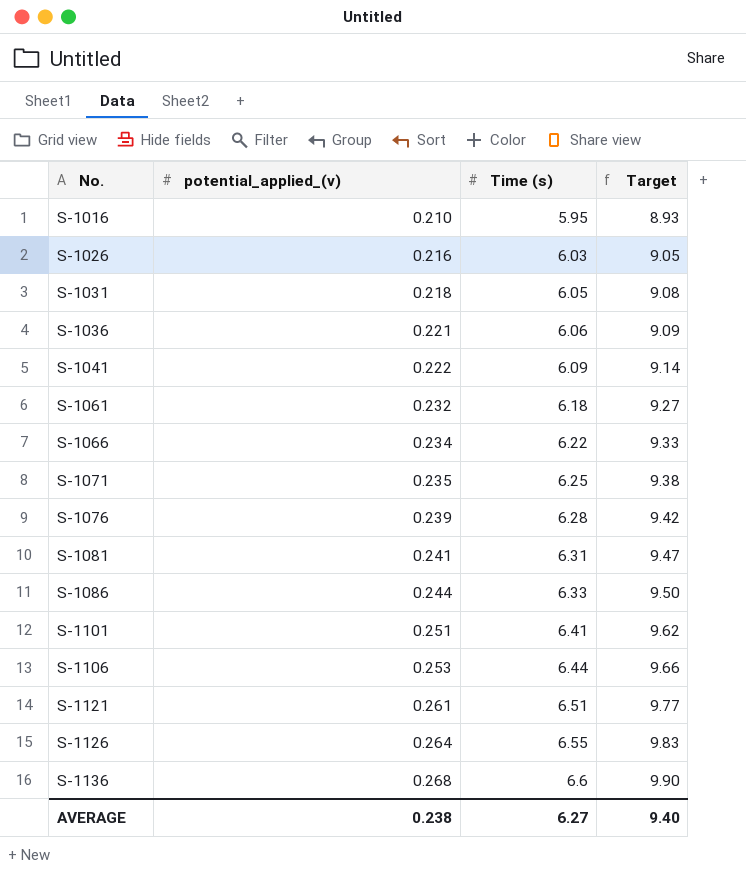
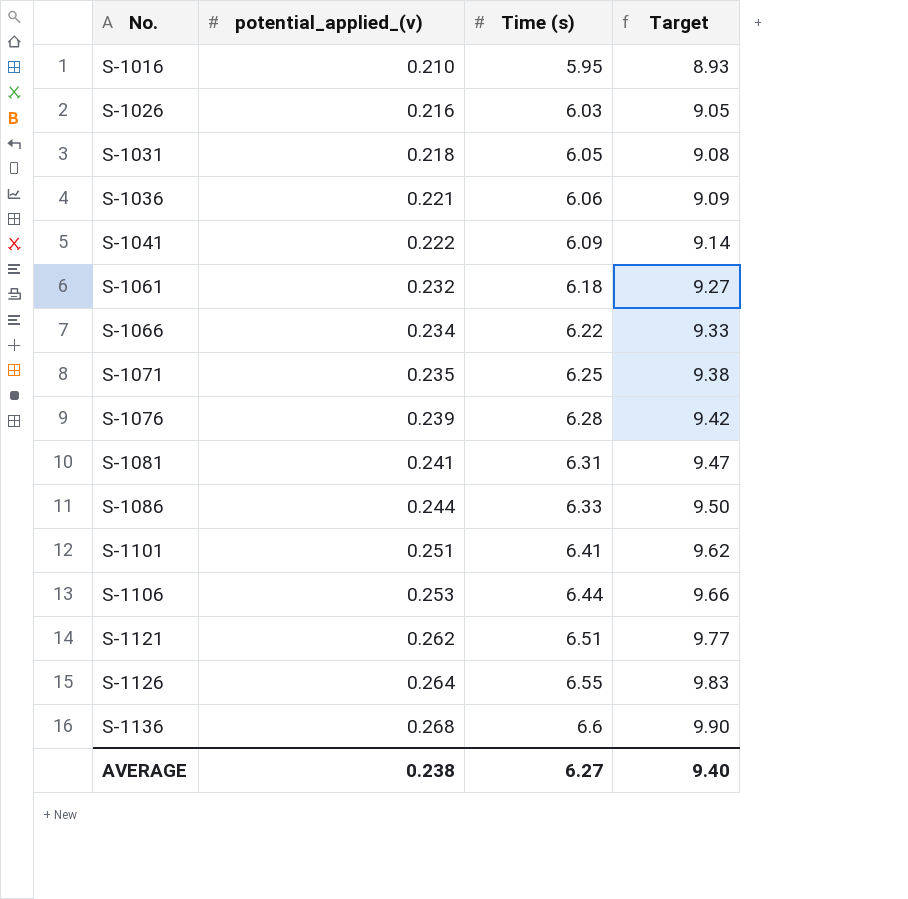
S-1121 | potential_applied_(v): 0.261 -> 0.262

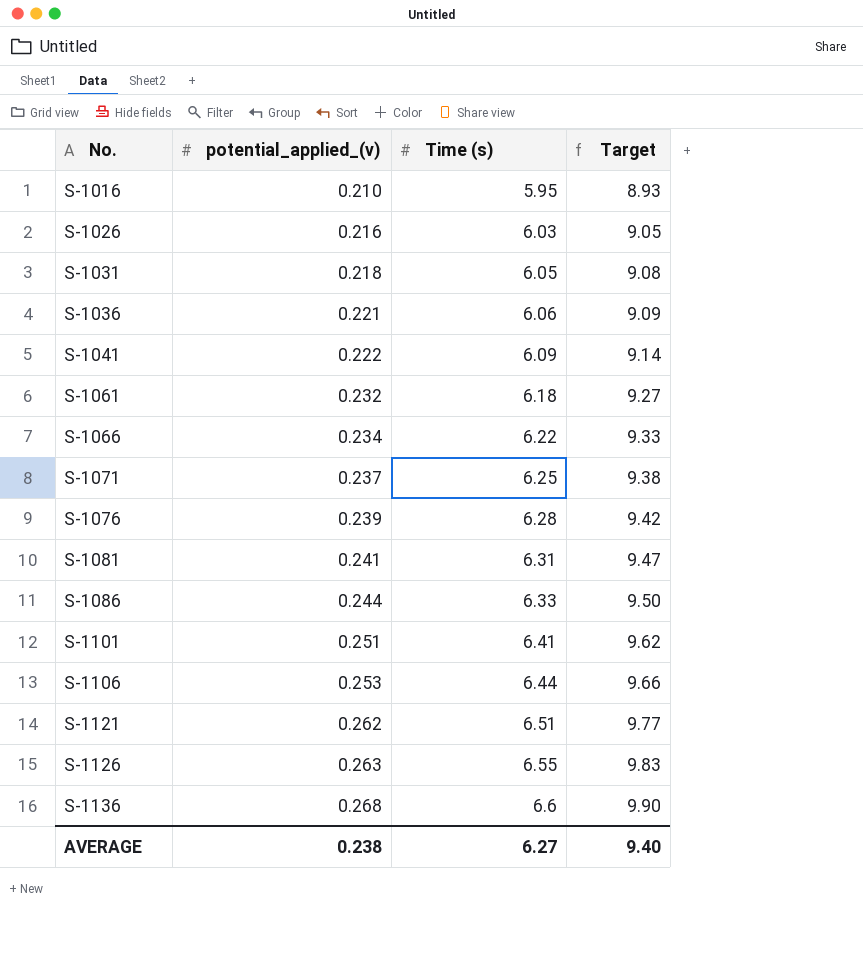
S-1071 | potential_applied_(v): 0.235 -> 0.237
S-1126 | potential_applied_(v): 0.264 -> 0.263

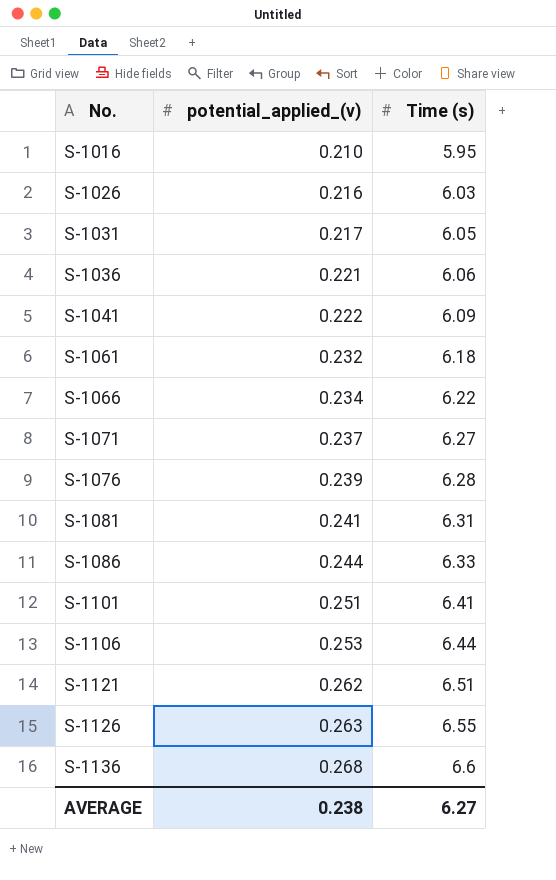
column Target | formula: [Time (s)] * 1.5 -> none
S-1031 | potential_applied_(v): 0.218 -> 0.217
S-1071 | Time (s): 6.25 -> 6.27

